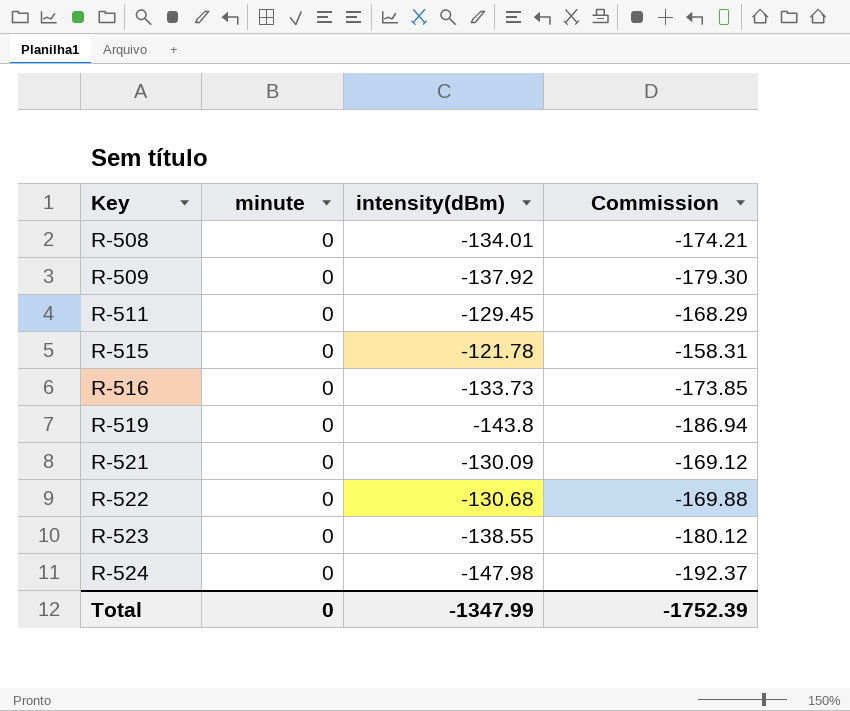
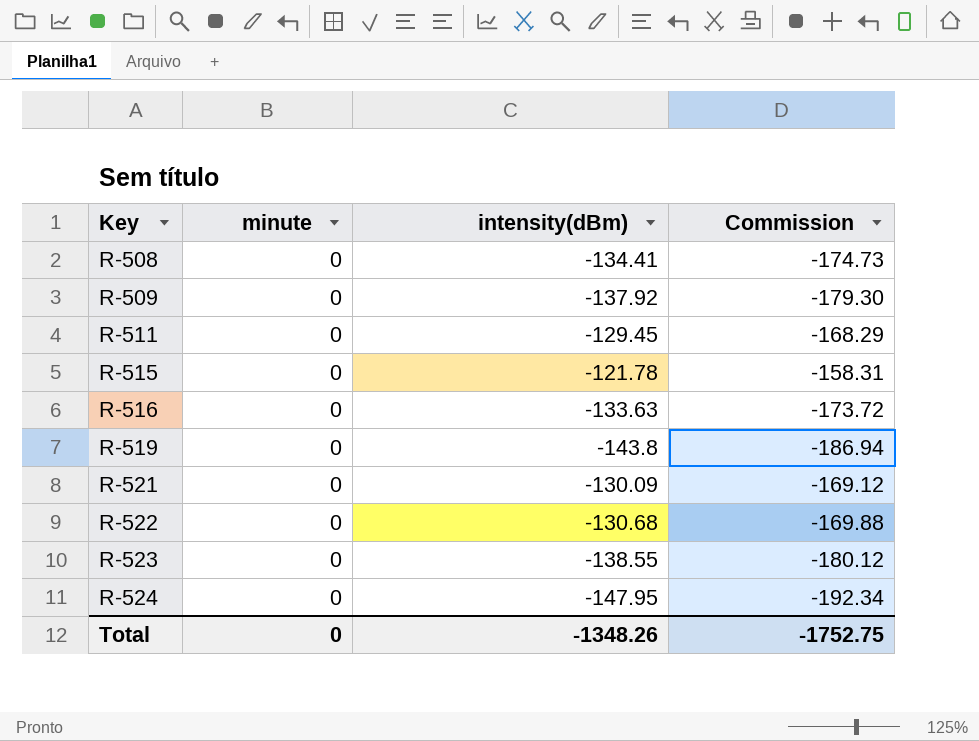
R-508 | intensity(dBm): -134.01 -> -134.41
R-508 | Commission: -174.21 -> -174.73
R-516 | intensity(dBm): -133.73 -> -133.63
R-516 | Commission: -173.85 -> -173.72
R-524 | intensity(dBm): -147.98 -> -147.95
R-524 | Commission: -192.37 -> -192.34
Total | intensity(dBm): -1347.99 -> -1348.26
Total | Commission: -1752.39 -> -1752.75

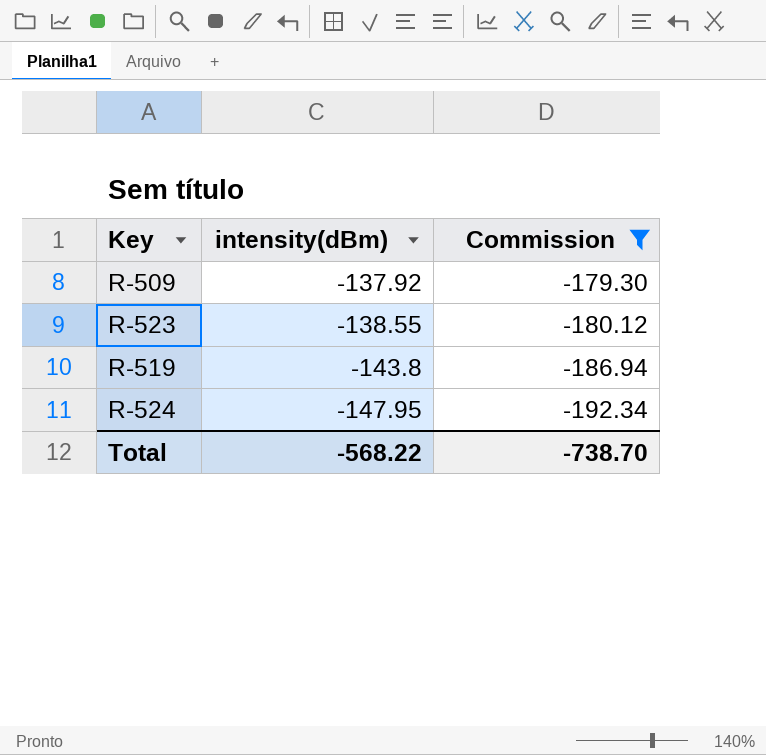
filter: none -> Commission <= -179.30
row order: Key ascending -> intensity(dBm) descending
column minute | position: 2 -> none
Total | intensity(dBm): -1348.26 -> -568.22
Total | Commission: -1752.75 -> -738.70

